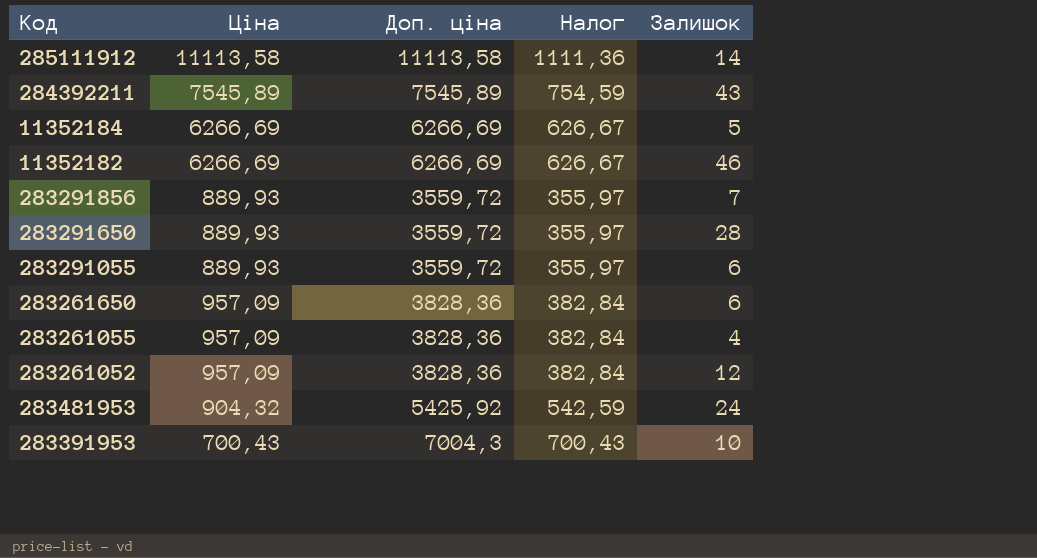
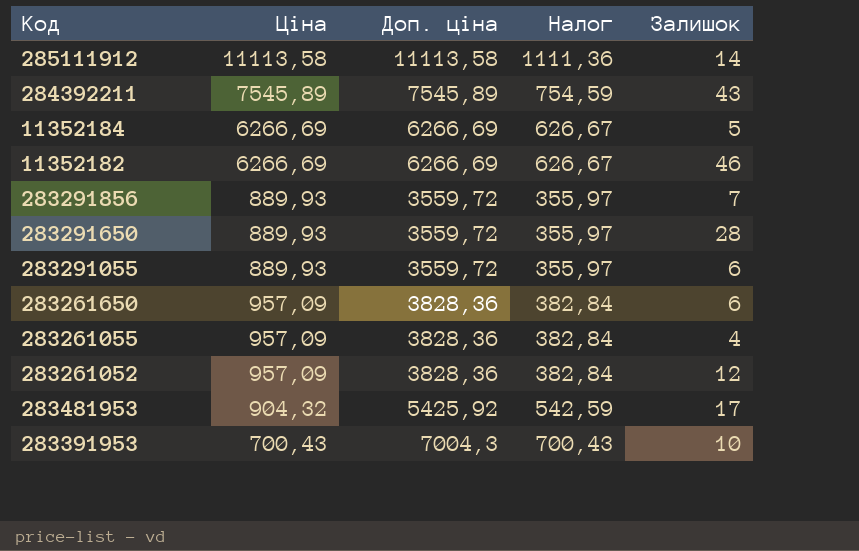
283481953 | Залишок: 24 -> 17

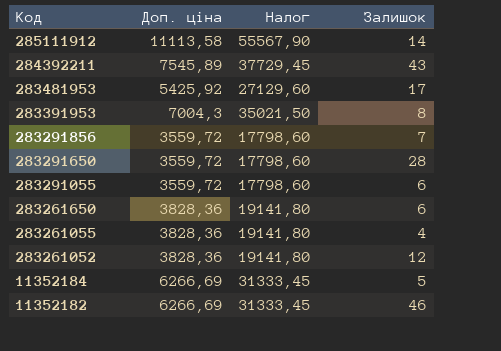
row order: none -> Код descending
column Ціна | position: 2 -> none
column Налог | formula: [Доп. ціна] * 0,1 -> [Доп. ціна] * 5
283391953 | Залишок: 10 -> 8

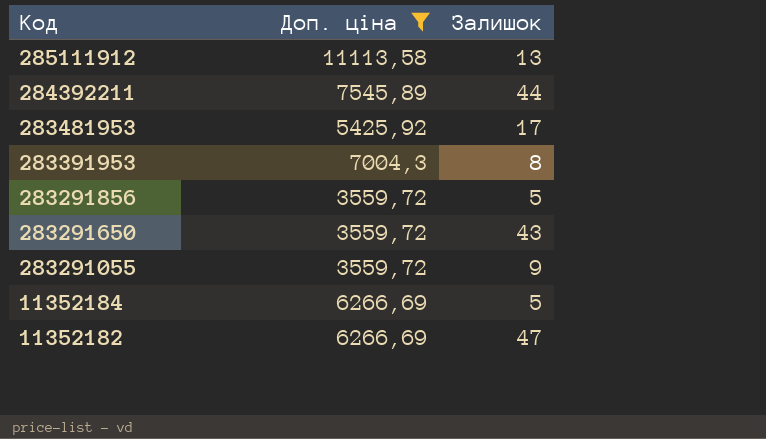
filter: none -> Доп. ціна != 3828,36
column Налог | formula: [Доп. ціна] * 5 -> none
285111912 | Залишок: 14 -> 13
284392211 | Залишок: 43 -> 44
283291856 | Залишок: 7 -> 5
283291650 | Залишок: 28 -> 43
283291055 | Залишок: 6 -> 9
11352182 | Залишок: 46 -> 47

